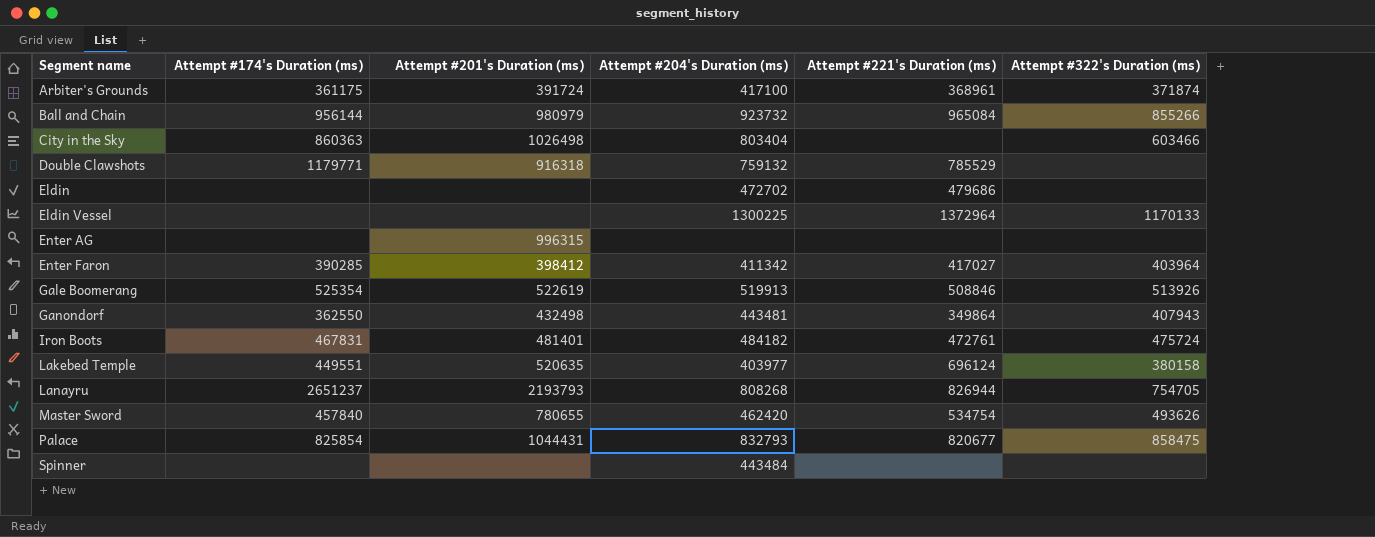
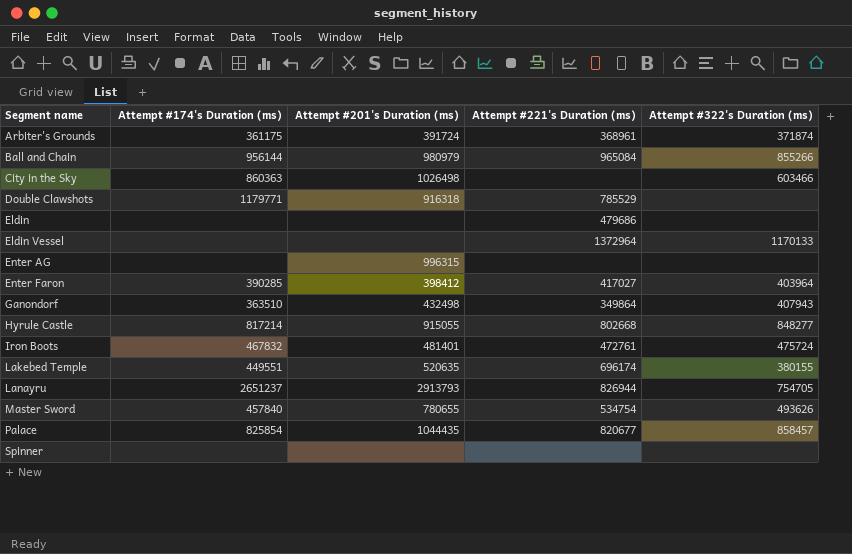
column Attempt #204's Duration (ms) | position: 4 -> none
row Gale Boomerang: 525354 | 522619 | 519913 | 508846 | 513926 -> none
Ganondorf | Attempt #174's Duration (ms): 362550 -> 363510
row Hyrule Castle: none -> 817214 | 915055 | 802668 | 848277
Iron Boots | Attempt #174's Duration (ms): 467831 -> 467832
Lakebed Temple | Attempt #221's Duration (ms): 696124 -> 696174
Lakebed Temple | Attempt #322's Duration (ms): 380158 -> 380155
Lanayru | Attempt #201's Duration (ms): 2193793 -> 2913793
Palace | Attempt #201's Duration (ms): 1044431 -> 1044435
Palace | Attempt #322's Duration (ms): 858475 -> 858457

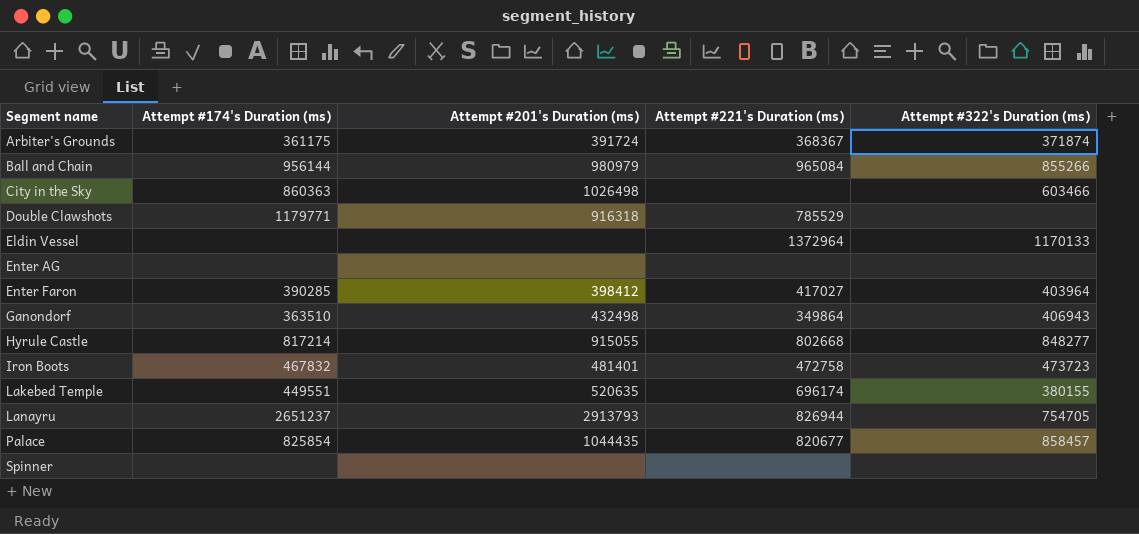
row Eldin: none | none | 479686 | none -> none
row Master Sword: 457840 | 780655 | 534754 | 493626 -> none
Arbiter's Grounds | Attempt #221's Duration (ms): 368961 -> 368367
Enter AG | Attempt #201's Duration (ms): 996315 -> none
Ganondorf | Attempt #322's Duration (ms): 407943 -> 406943
Iron Boots | Attempt #221's Duration (ms): 472761 -> 472758
Iron Boots | Attempt #322's Duration (ms): 475724 -> 473723

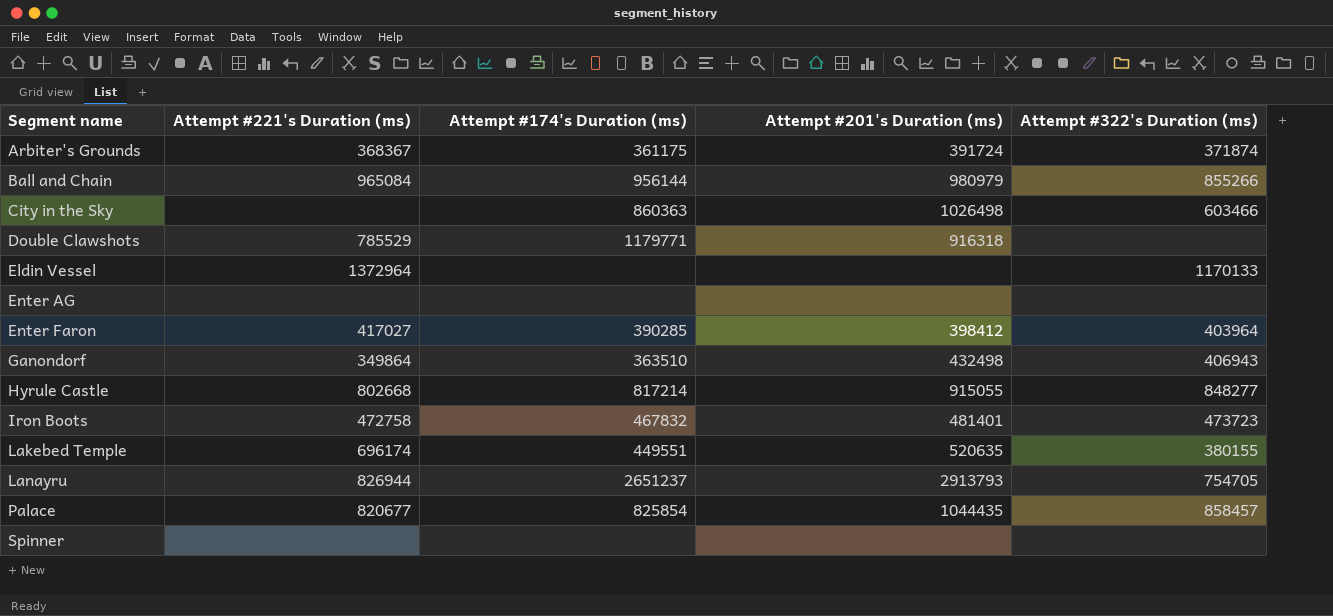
column Attempt #221's Duration (ms) | position: 4 -> 2

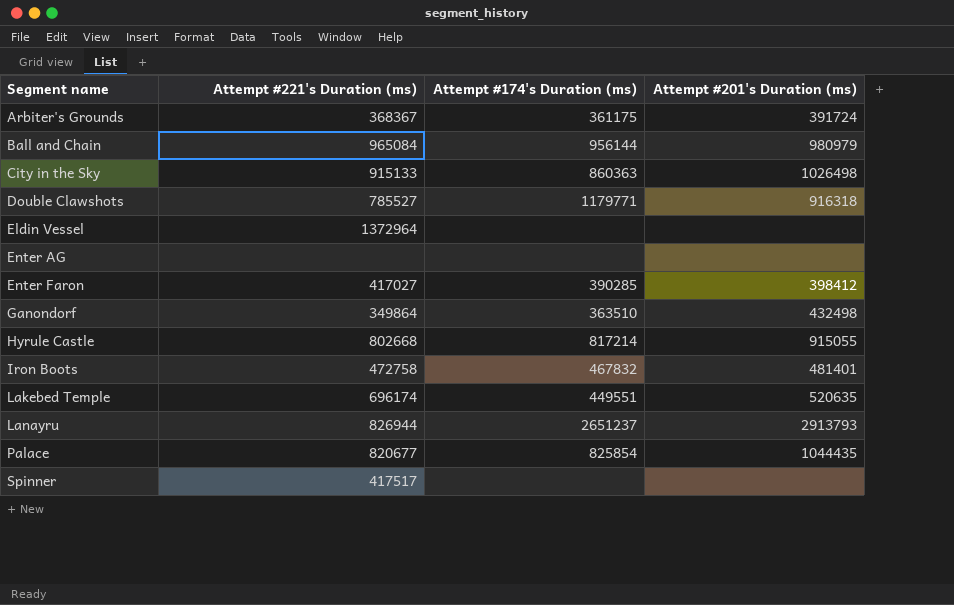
column Attempt #322's Duration (ms) | position: 5 -> none
City in the Sky | Attempt #221's Duration (ms): none -> 915133
Double Clawshots | Attempt #221's Duration (ms): 785529 -> 785527
Spinner | Attempt #221's Duration (ms): none -> 417517

